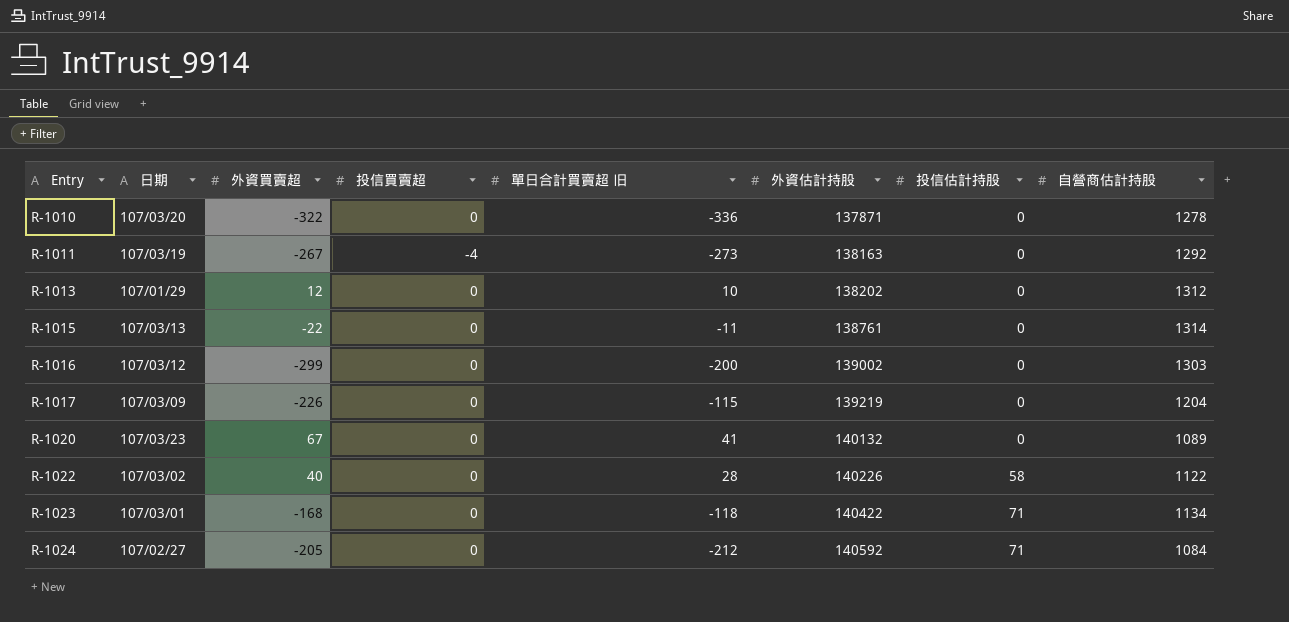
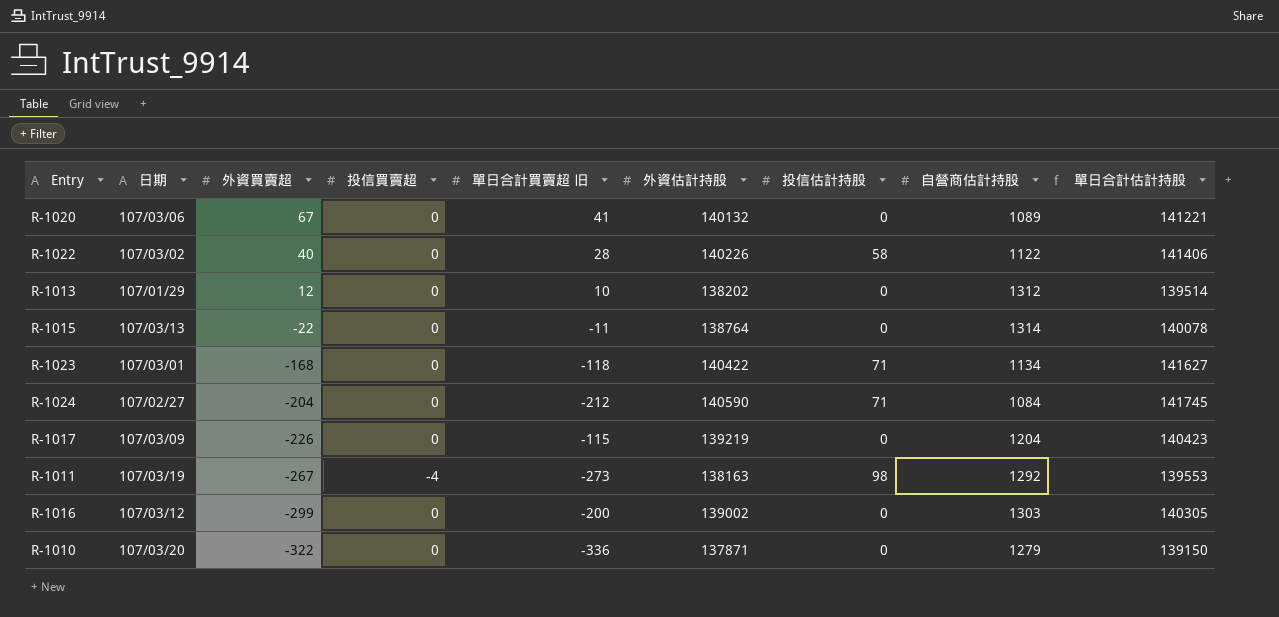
row order: Entry ascending -> 外資買賣超 descending
column 單日合計估計持股 | formula: none -> [外資估計持股] + [投信估計持股] + [自營商估計持股]
R-1020 | 日期: 107/03/23 -> 107/03/06
R-1015 | 外資估計持股: 138761 -> 138764
R-1024 | 外資買賣超: -205 -> -204
R-1024 | 外資估計持股: 140592 -> 140590
R-1011 | 投信估計持股: 0 -> 98
R-1010 | 自營商估計持股: 1278 -> 1279

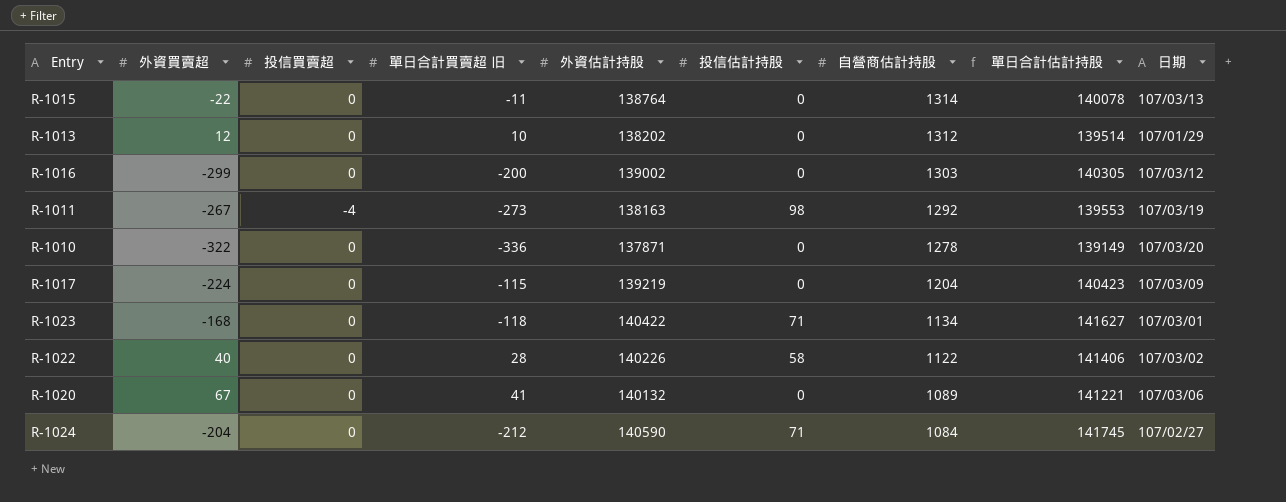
row order: 外資買賣超 descending -> 自營商估計持股 descending
column 日期 | position: 2 -> 9
R-1010 | 自營商估計持股: 1279 -> 1278
R-1010 | 單日合計估計持股: 139150 -> 139149
R-1017 | 外資買賣超: -226 -> -224

